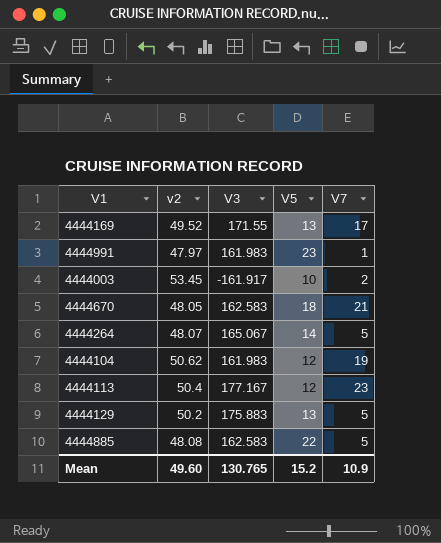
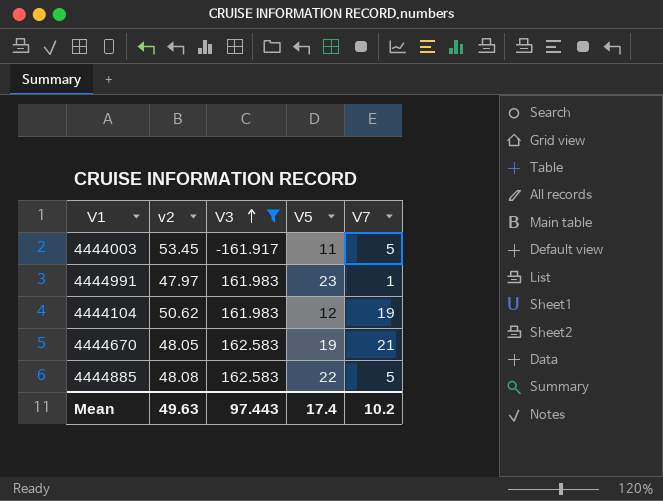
filter: none -> V3 <= 162.583
row order: none -> V3 ascending
4444003 | V5: 10 -> 11
4444003 | V7: 2 -> 5
4444670 | V5: 18 -> 19
Mean | v2: 49.60 -> 49.63
Mean | V3: 130.765 -> 97.443
Mean | V5: 15.2 -> 17.4
Mean | V7: 10.9 -> 10.2

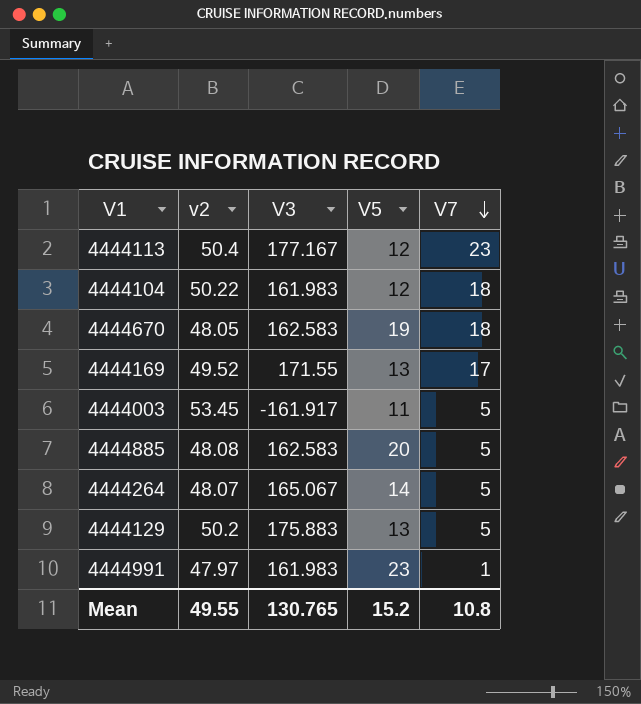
filter: V3 <= 162.583 -> none
row order: V3 ascending -> V7 descending
4444104 | v2: 50.62 -> 50.22
4444104 | V7: 19 -> 18
4444670 | V7: 21 -> 18
4444885 | V5: 22 -> 20
Mean | v2: 49.63 -> 49.55
Mean | V3: 97.443 -> 130.765
Mean | V5: 17.4 -> 15.2
Mean | V7: 10.2 -> 10.8

